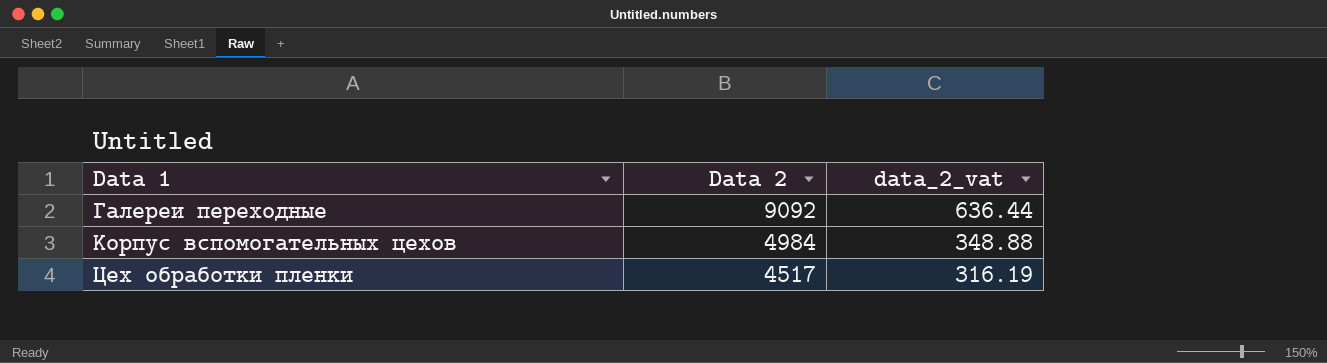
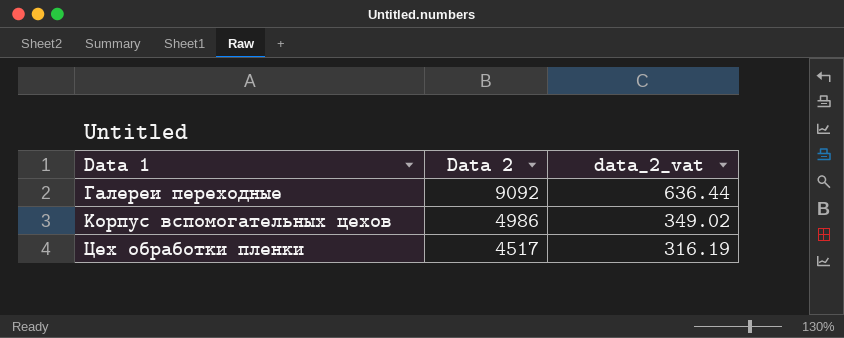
Корпус вспомогательных цехов | Data 2: 4984 -> 4986
Корпус вспомогательных цехов | data_2_vat: 348.88 -> 349.02

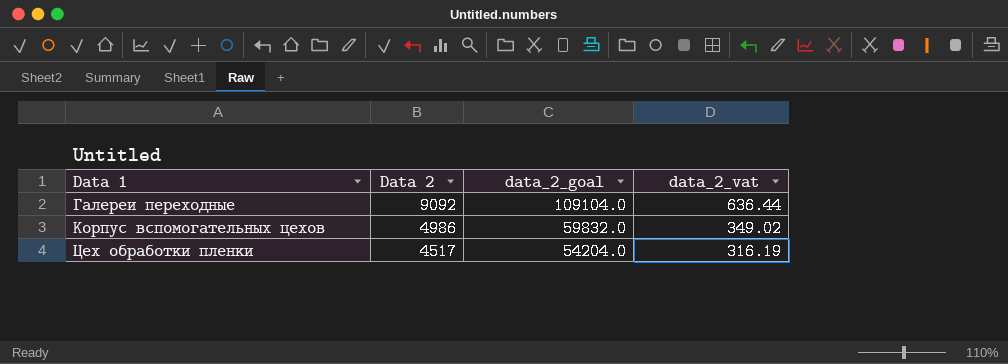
column data_2_goal | formula: none -> [Data 2] * 12

